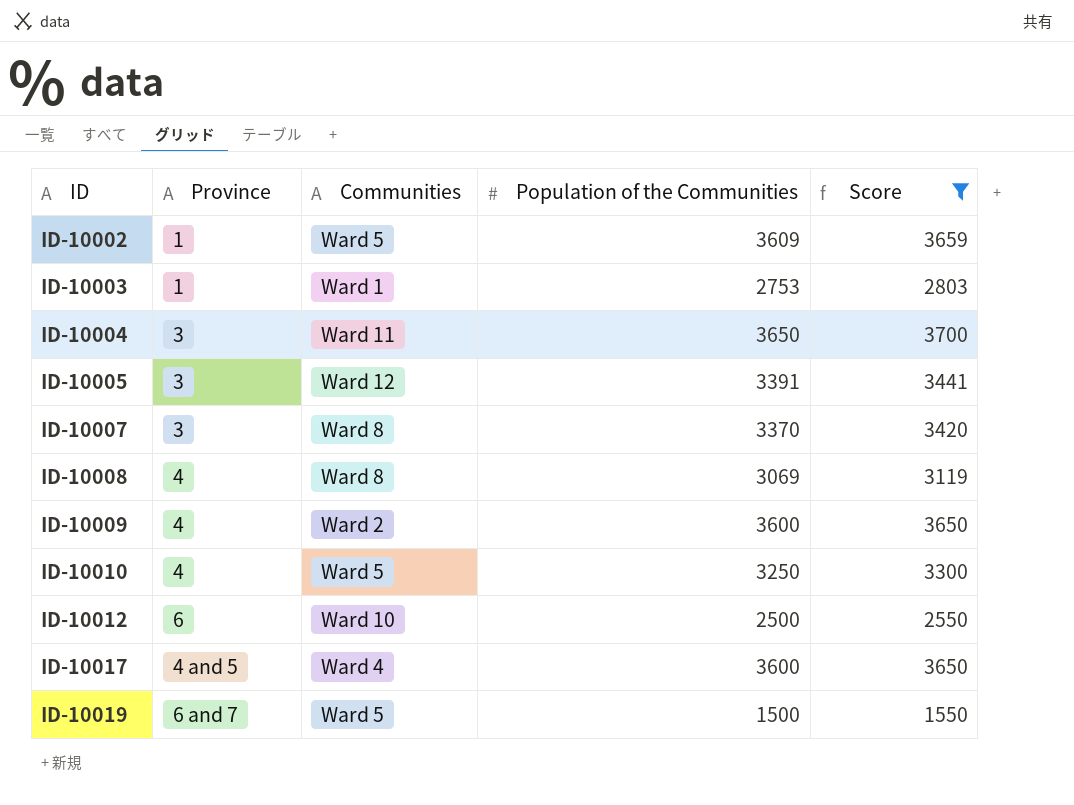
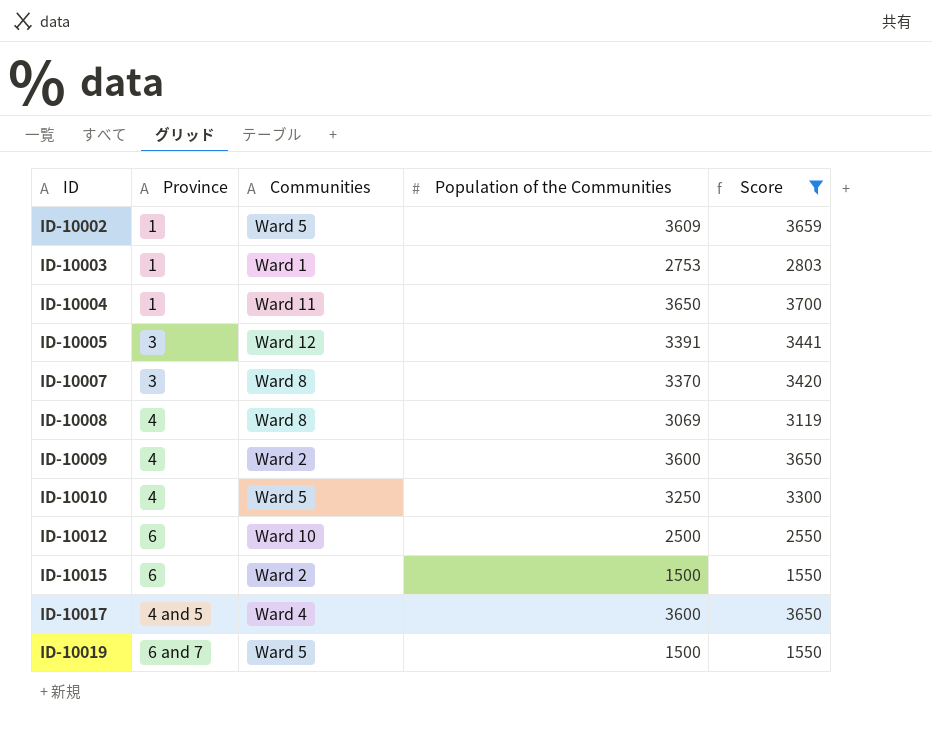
ID-10004 | Province: 3 -> 1
row ID-10015: none -> 6 | Ward 2 | 1500 | 1550

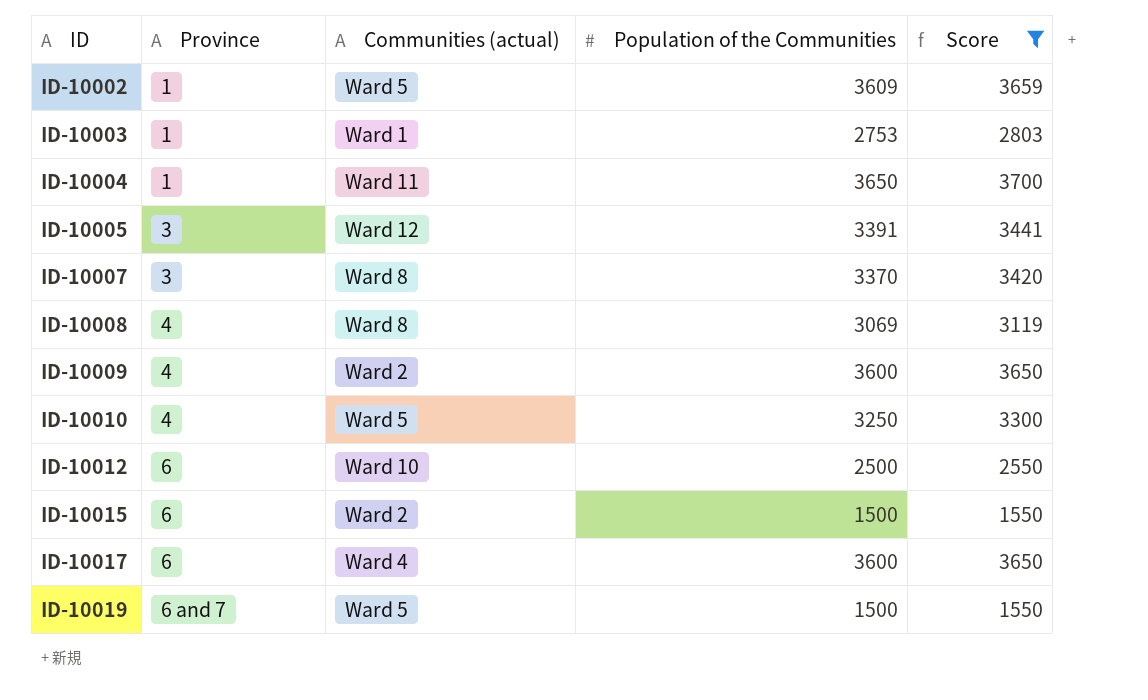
column name: Communities -> Communities (actual)
ID-10017 | Province: 4 and 5 -> 6

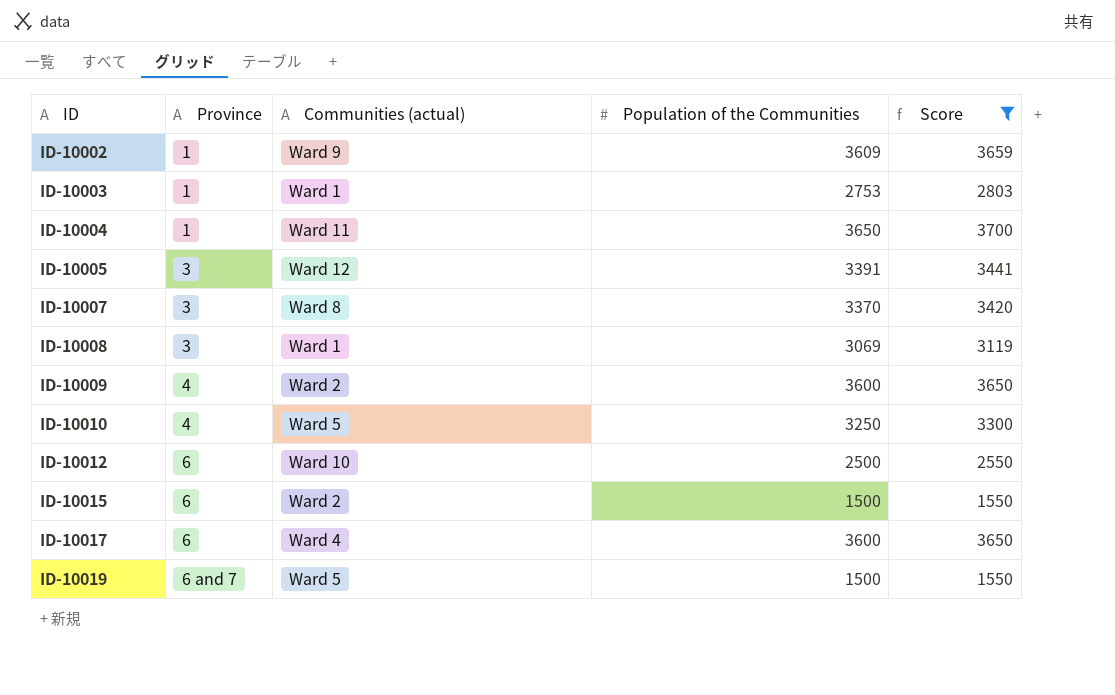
ID-10002 | Communities (actual): Ward 5 -> Ward 9
ID-10008 | Province: 4 -> 3
ID-10008 | Communities (actual): Ward 8 -> Ward 1

